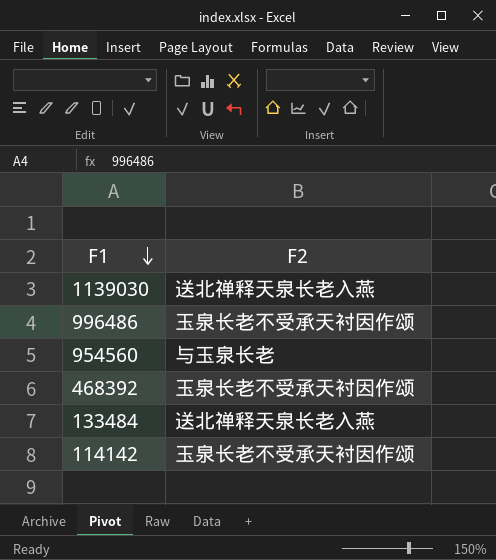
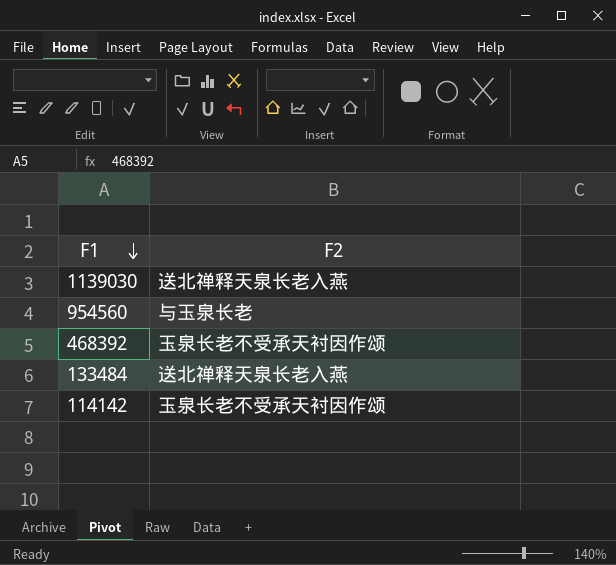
row 996486: 玉泉长老不受承天衬因作颂 -> none

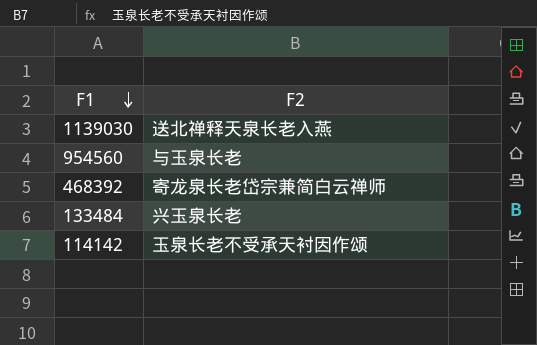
468392 | F2: 玉泉长老不受承天衬因作颂 -> 寄龙泉长老岱宗兼简白云禅师
133484 | F2: 送北禅释天泉长老入燕 -> 兴玉泉长老

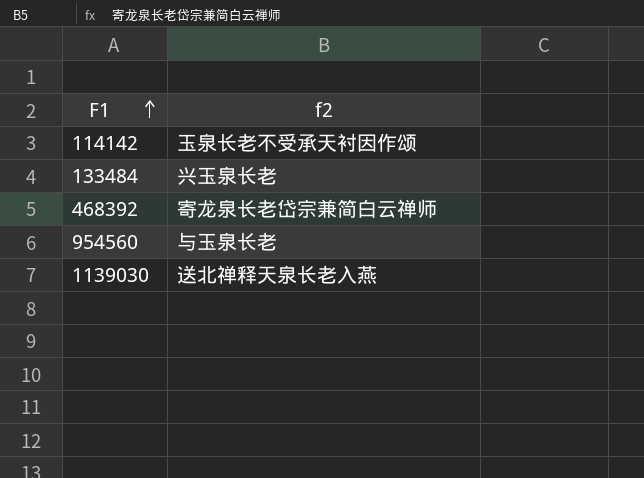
row order: F1 descending -> F1 ascending
column name: F2 -> f2

